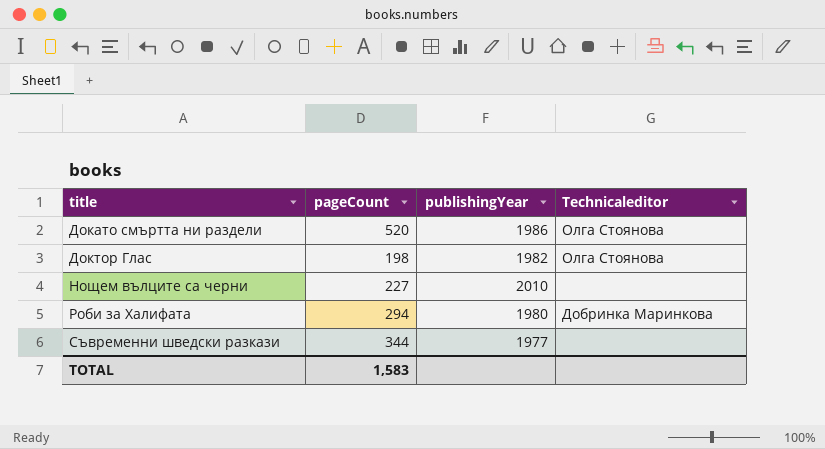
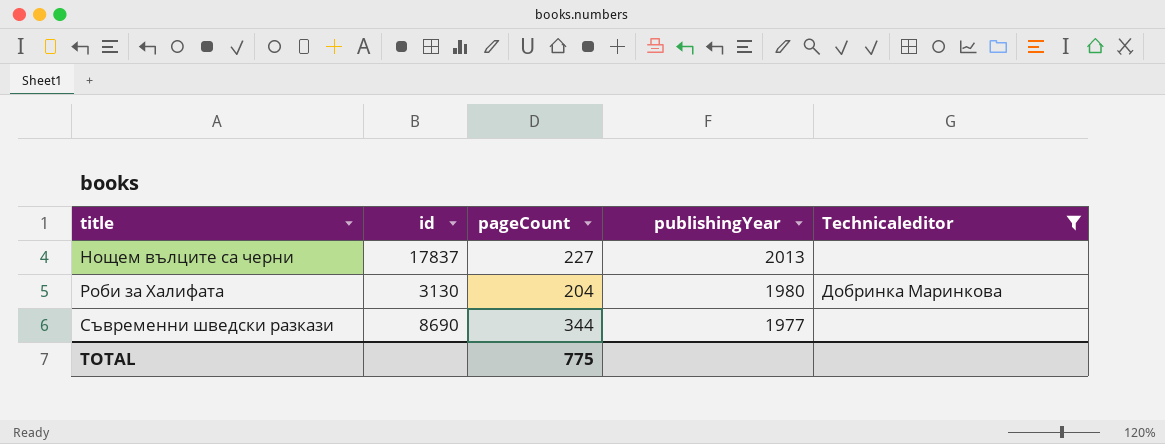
filter: none -> Technicaleditor != Олга Стоянова
column id | position: none -> 2
Нощем вълците са черни | publishingYear: 2010 -> 2013
Роби за Халифата | pageCount: 294 -> 204
TOTAL | pageCount: 1,583 -> 775

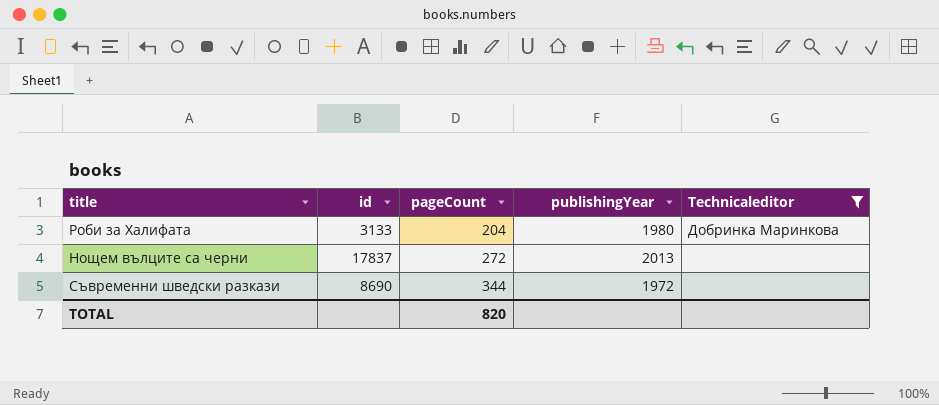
row order: title ascending -> pageCount ascending
Роби за Халифата | id: 3130 -> 3133
Нощем вълците са черни | pageCount: 227 -> 272
Съвременни шведски разкази | publishingYear: 1977 -> 1972
TOTAL | pageCount: 775 -> 820

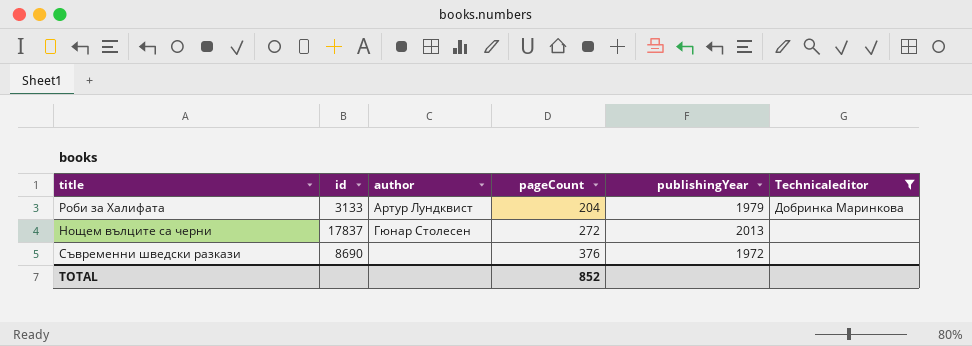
column author | position: none -> 3
Роби за Халифата | publishingYear: 1980 -> 1979
Съвременни шведски разкази | pageCount: 344 -> 376
TOTAL | pageCount: 820 -> 852

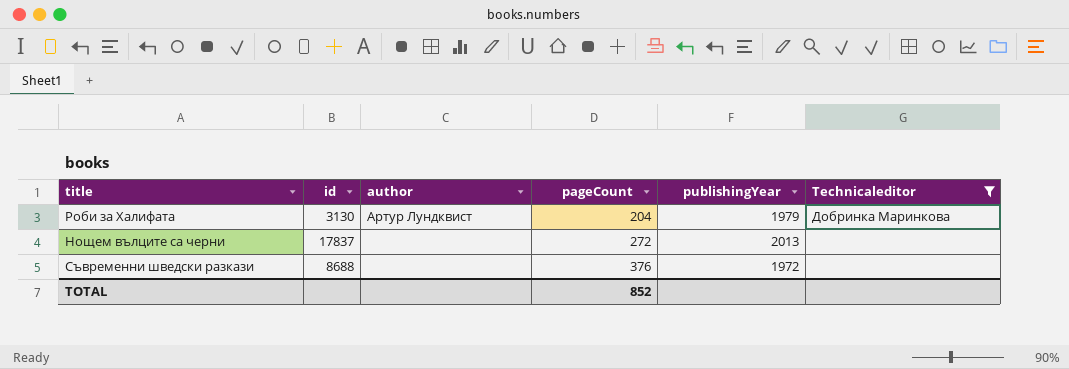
Роби за Халифата | id: 3133 -> 3130
Нощем вълците са черни | author: Гюнар Столесен -> none
Съвременни шведски разкази | id: 8690 -> 8688

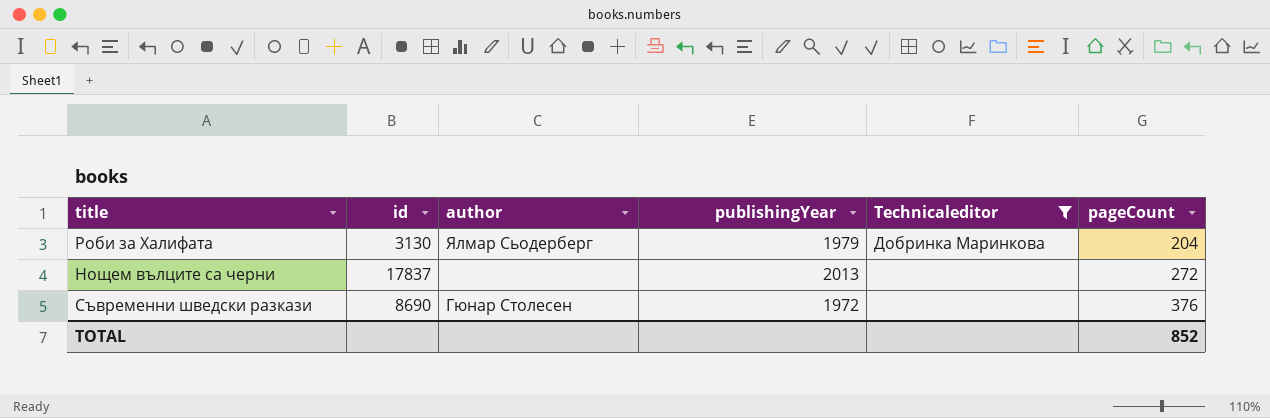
column pageCount | position: 4 -> 6
Роби за Халифата | author: Артур Лундквист -> Ялмар Сьодерберг
Съвременни шведски разкази | id: 8688 -> 8690
Съвременни шведски разкази | author: none -> Гюнар Столесен

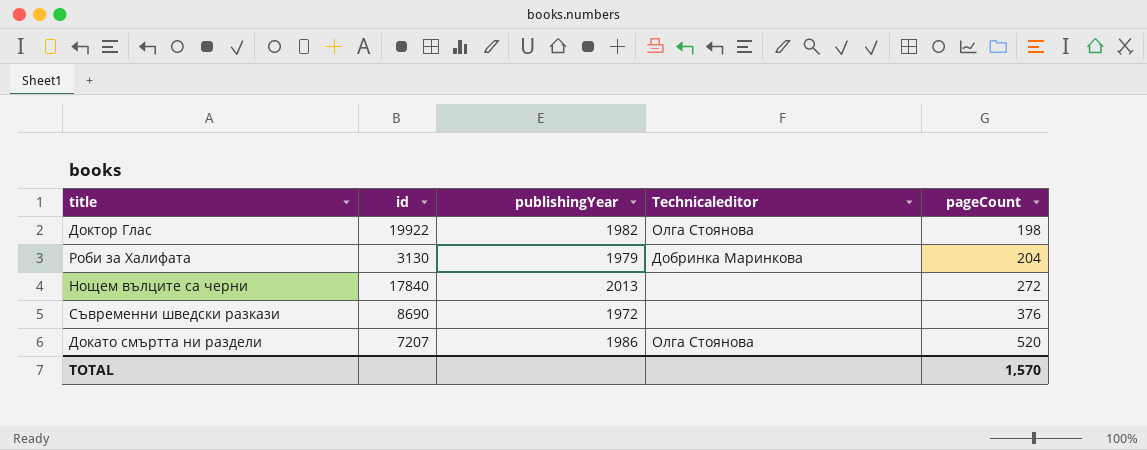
filter: Technicaleditor != Олга Стоянова -> none
column author | position: 3 -> none
Нощем вълците са черни | id: 17837 -> 17840
TOTAL | pageCount: 852 -> 1,570

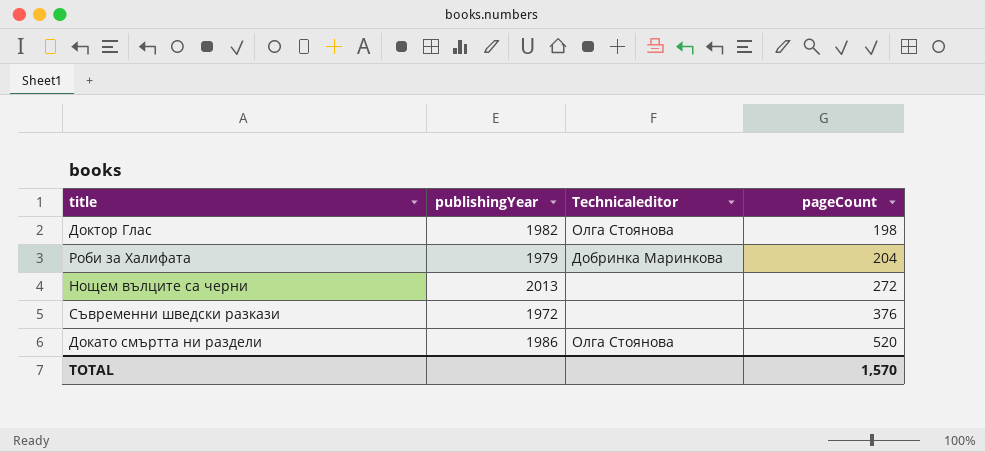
column id | position: 2 -> none

